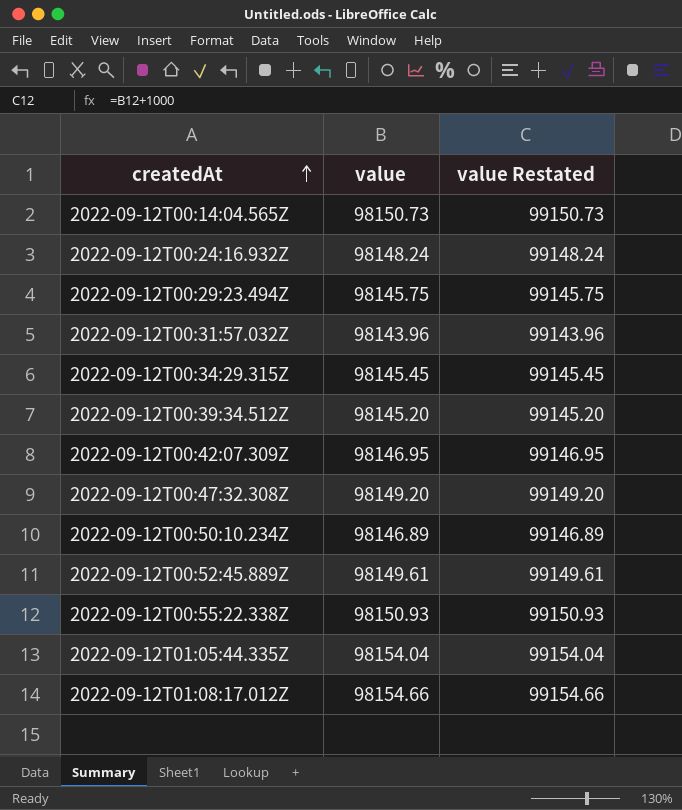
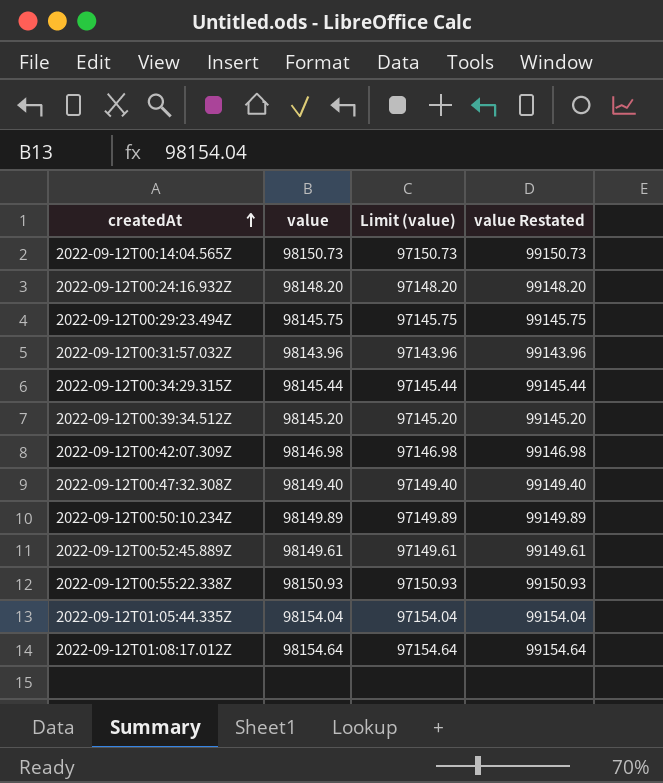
column Limit (value) | formula: none -> [value] - 1000
2022-09-12T00:24:16.932Z | value: 98148.24 -> 98148.20
2022-09-12T00:24:16.932Z | value Restated: 99148.24 -> 99148.20
2022-09-12T00:34:29.315Z | value: 98145.45 -> 98145.44
2022-09-12T00:34:29.315Z | value Restated: 99145.45 -> 99145.44
2022-09-12T00:42:07.309Z | value: 98146.95 -> 98146.98
2022-09-12T00:42:07.309Z | value Restated: 99146.95 -> 99146.98
2022-09-12T00:47:32.308Z | value: 98149.20 -> 98149.40
2022-09-12T00:47:32.308Z | value Restated: 99149.20 -> 99149.40
2022-09-12T00:50:10.234Z | value: 98146.89 -> 98149.89
2022-09-12T00:50:10.234Z | value Restated: 99146.89 -> 99149.89
2022-09-12T01:08:17.012Z | value: 98154.66 -> 98154.64
2022-09-12T01:08:17.012Z | value Restated: 99154.66 -> 99154.64

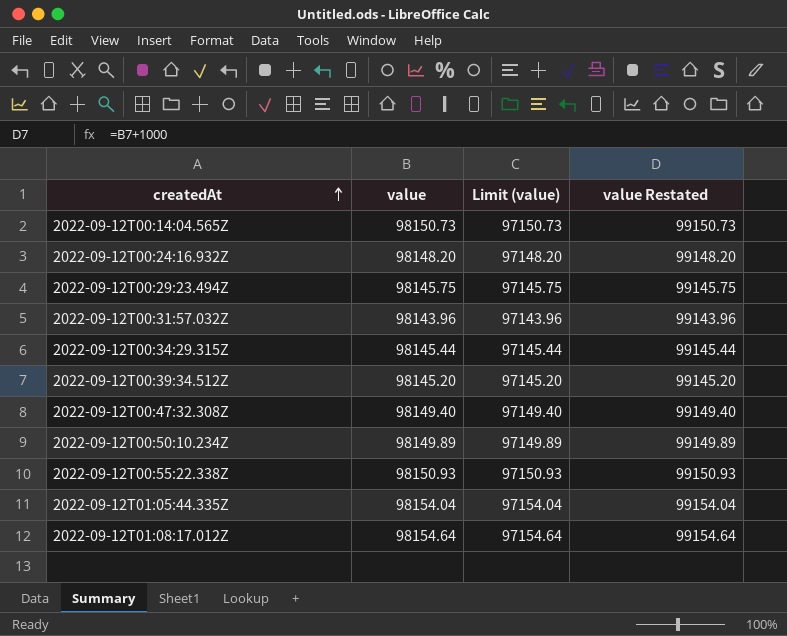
row 2022-09-12T00:42:07.309Z: 98146.98 | 97146.98 | 99146.98 -> none
row 2022-09-12T00:52:45.889Z: 98149.61 | 97149.61 | 99149.61 -> none

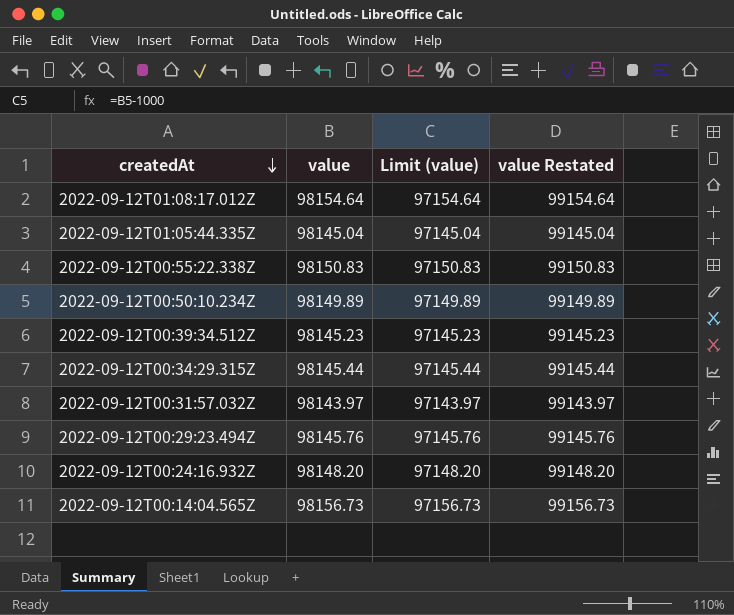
row order: createdAt ascending -> createdAt descending
row 2022-09-12T00:47:32.308Z: 98149.40 | 97149.40 | 99149.40 -> none
2022-09-12T01:05:44.335Z | value: 98154.04 -> 98145.04
2022-09-12T01:05:44.335Z | Limit (value): 97154.04 -> 97145.04
2022-09-12T01:05:44.335Z | value Restated: 99154.04 -> 99145.04
2022-09-12T00:55:22.338Z | value: 98150.93 -> 98150.83
2022-09-12T00:55:22.338Z | Limit (value): 97150.93 -> 97150.83
2022-09-12T00:55:22.338Z | value Restated: 99150.93 -> 99150.83
2022-09-12T00:39:34.512Z | value: 98145.20 -> 98145.23
2022-09-12T00:39:34.512Z | Limit (value): 97145.20 -> 97145.23
2022-09-12T00:39:34.512Z | value Restated: 99145.20 -> 99145.23
2022-09-12T00:31:57.032Z | value: 98143.96 -> 98143.97
2022-09-12T00:31:57.032Z | Limit (value): 97143.96 -> 97143.97
2022-09-12T00:31:57.032Z | value Restated: 99143.96 -> 99143.97
2022-09-12T00:29:23.494Z | value: 98145.75 -> 98145.76
2022-09-12T00:29:23.494Z | Limit (value): 97145.75 -> 97145.76
2022-09-12T00:29:23.494Z | value Restated: 99145.75 -> 99145.76
2022-09-12T00:14:04.565Z | value: 98150.73 -> 98156.73
2022-09-12T00:14:04.565Z | Limit (value): 97150.73 -> 97156.73
2022-09-12T00:14:04.565Z | value Restated: 99150.73 -> 99156.73

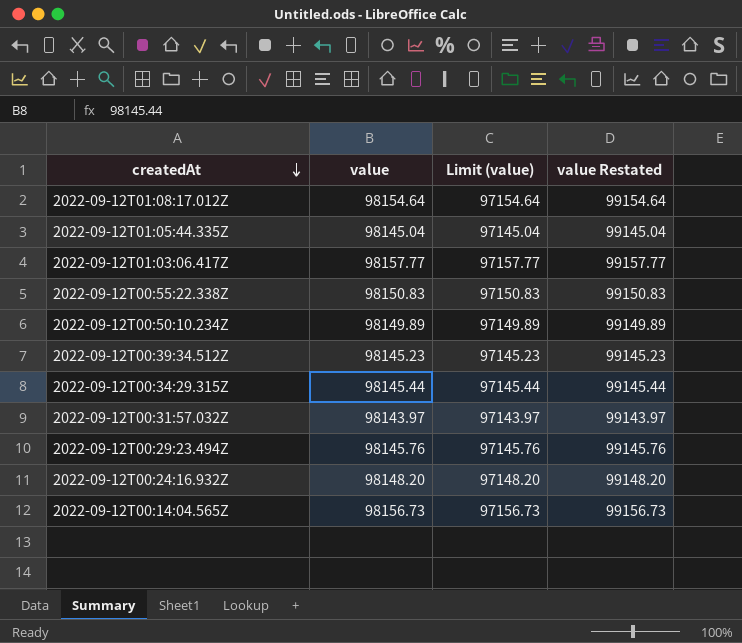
row 2022-09-12T01:03:06.417Z: none -> 98157.77 | 97157.77 | 99157.77

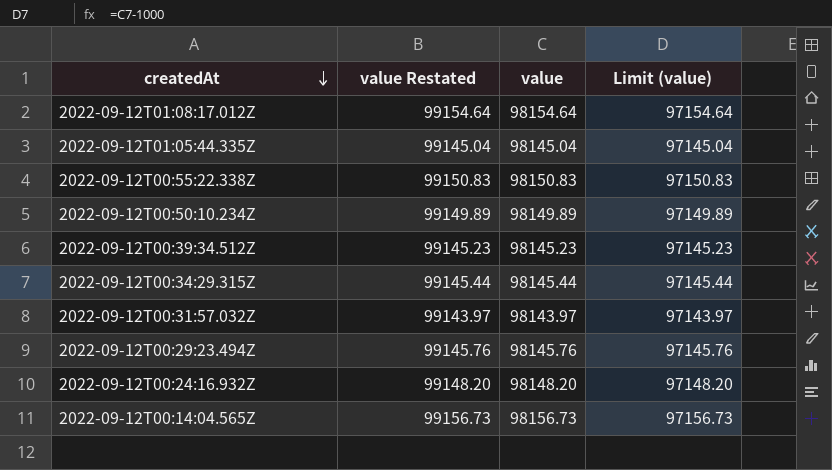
column value Restated | position: 4 -> 2
row 2022-09-12T01:03:06.417Z: 98157.77 | 97157.77 | 99157.77 -> none

